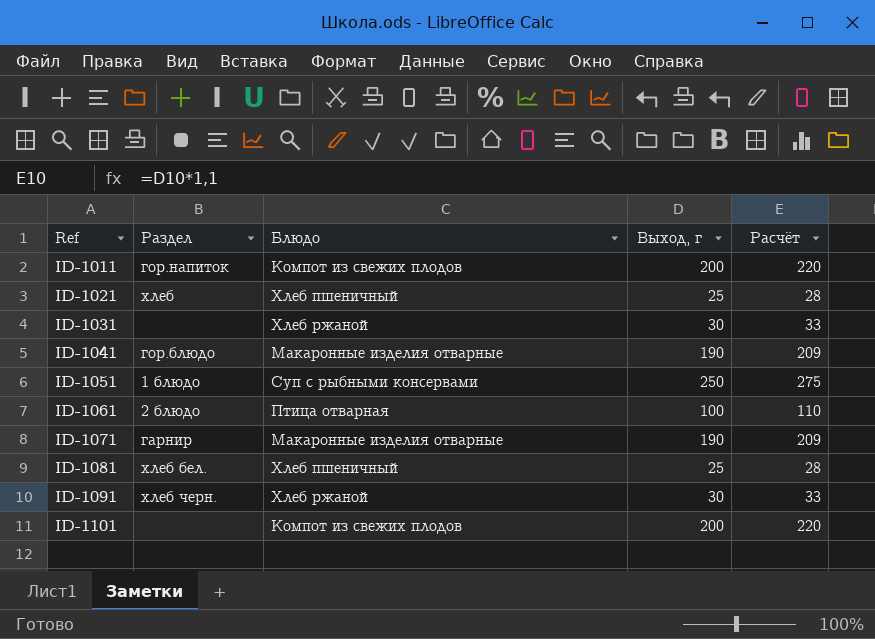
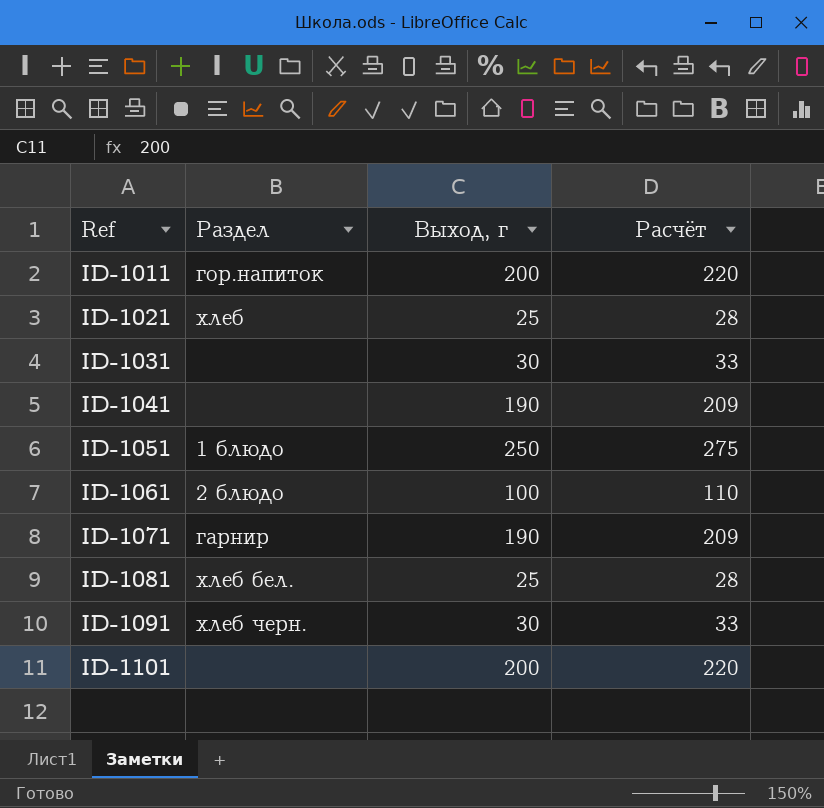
column Блюдо | position: 3 -> none
ID-1041 | Раздел: гор.блюдо -> none

